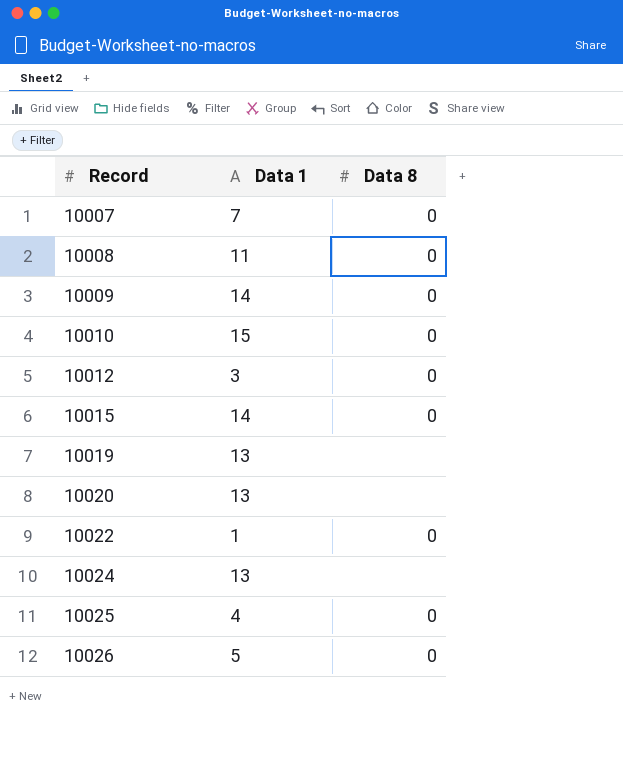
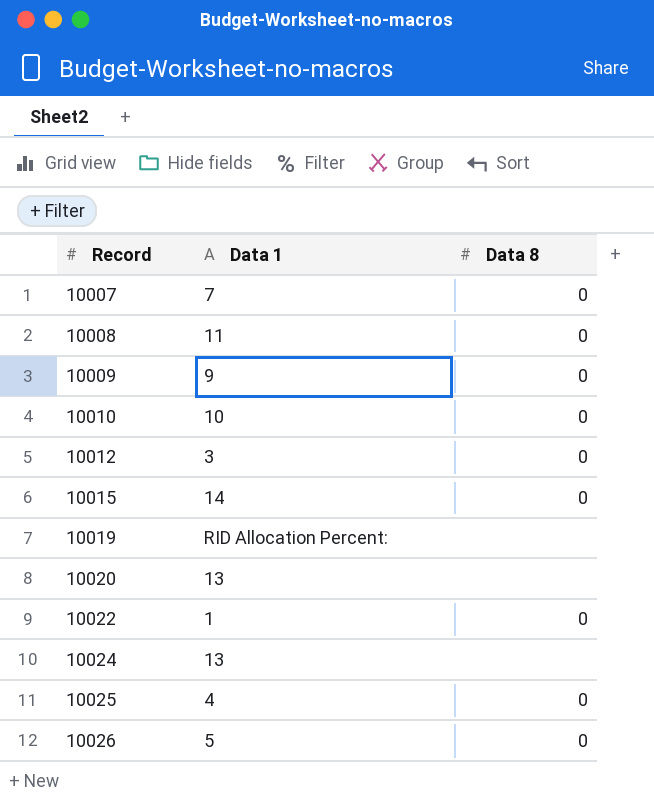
10009 | Data 1: 14 -> 9
10010 | Data 1: 15 -> 10
10019 | Data 1: 13 -> RID Allocation Percent:

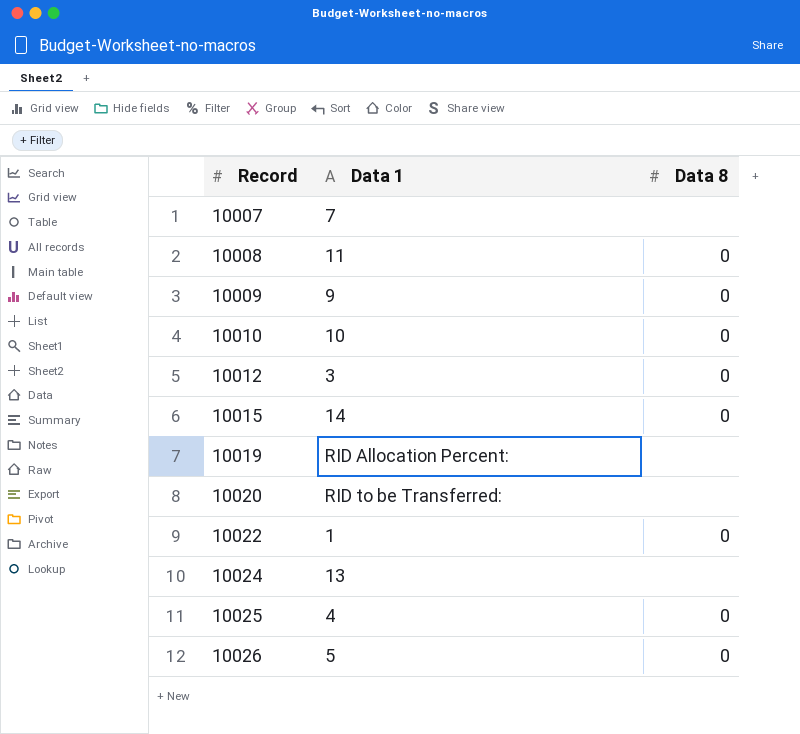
10007 | Data 8: 0 -> none
10020 | Data 1: 13 -> RID to be Transferred:

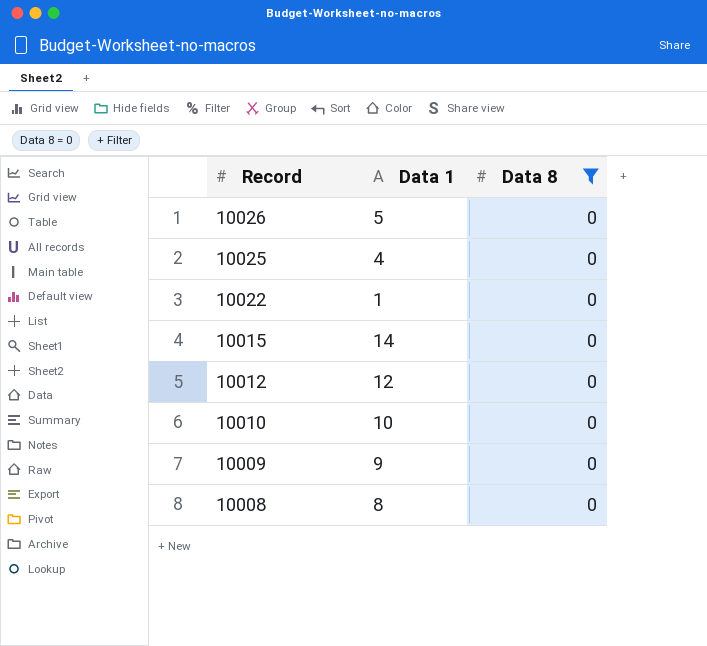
filter: none -> Data 8 = 0
row order: Record ascending -> Record descending
10012 | Data 1: 3 -> 12
10008 | Data 1: 11 -> 8

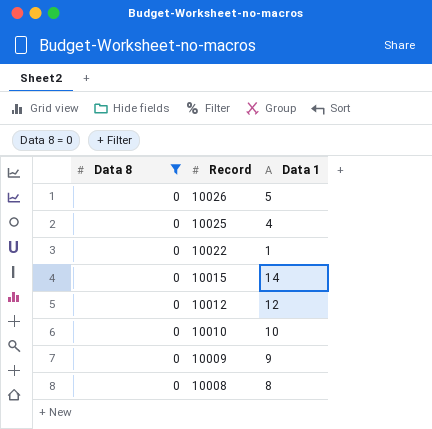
column Data 8 | position: 3 -> 1

